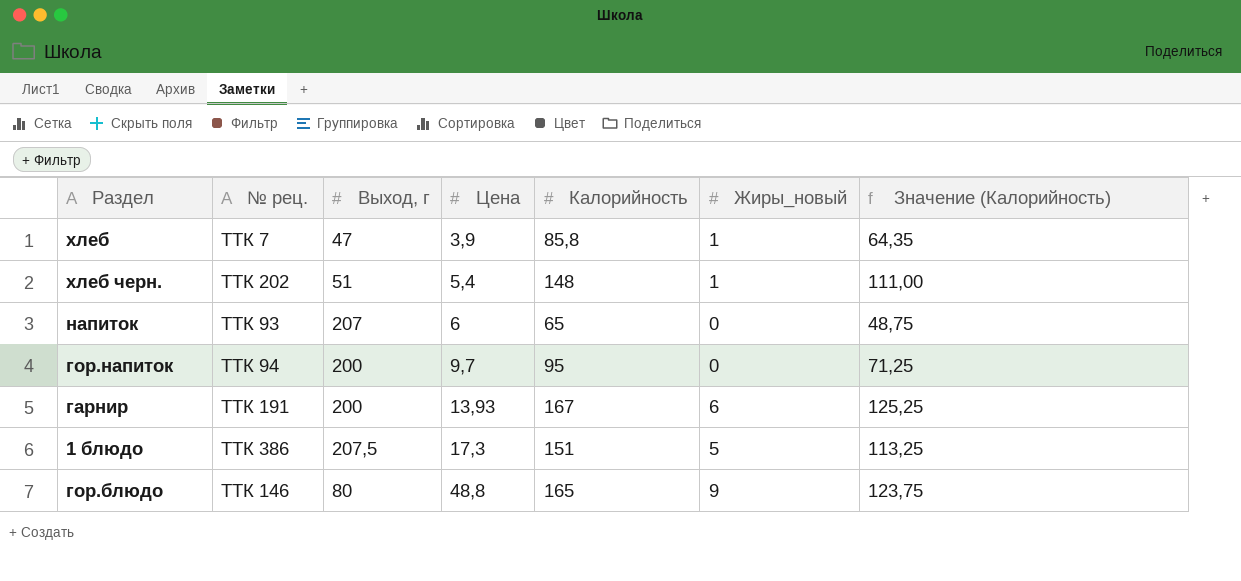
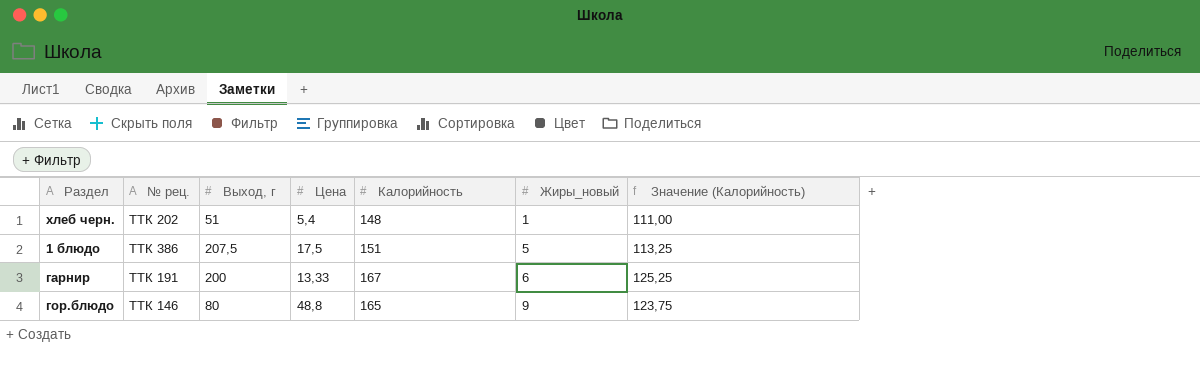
row order: Цена ascending -> Жиры_новый ascending
row хлеб: ТТК 7 | 47 | 3,9 | 85,8 | 1 | 64,35 -> none
row напиток: ТТК 93 | 207 | 6 | 65 | 0 | 48,75 -> none
row гор.напиток: ТТК 94 | 200 | 9,7 | 95 | 0 | 71,25 -> none
1 блюдо | Цена: 17,3 -> 17,5
гарнир | Цена: 13,93 -> 13,33

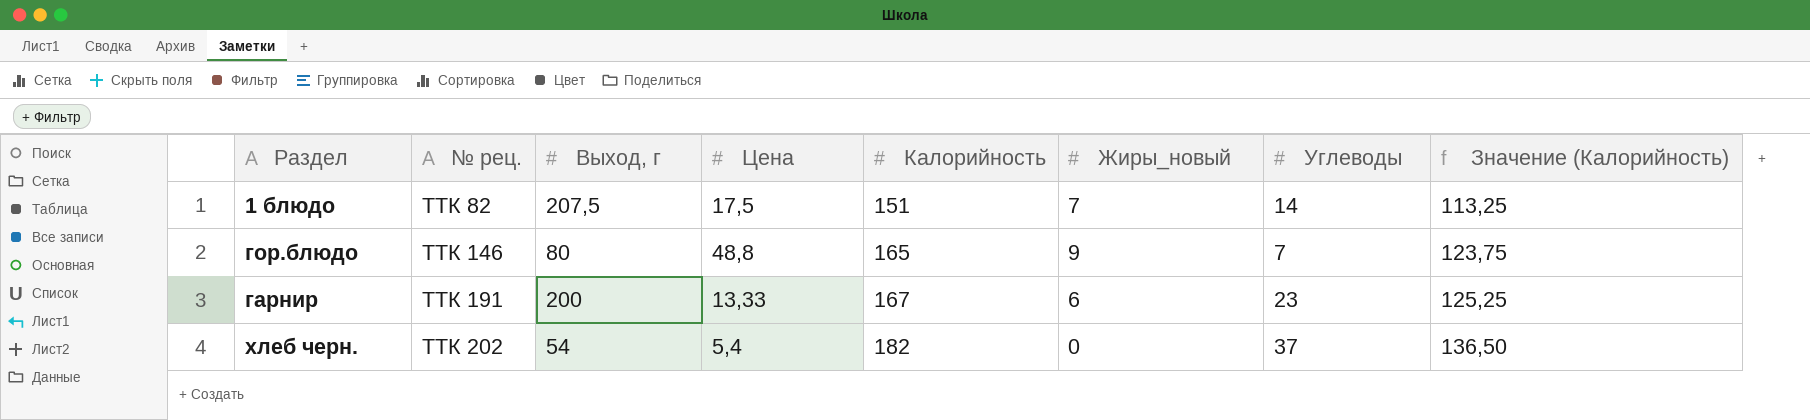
row order: Жиры_новый ascending -> № рец. ascending
column Углеводы | position: none -> 7
1 блюдо | № рец.: ТТК 386 -> ТТК 82
1 блюдо | Жиры_новый: 5 -> 7
хлеб черн. | Выход, г: 51 -> 54
хлеб черн. | Калорийность: 148 -> 182
хлеб черн. | Жиры_новый: 1 -> 0
хлеб черн. | Значение (Калорийность): 111,00 -> 136,50

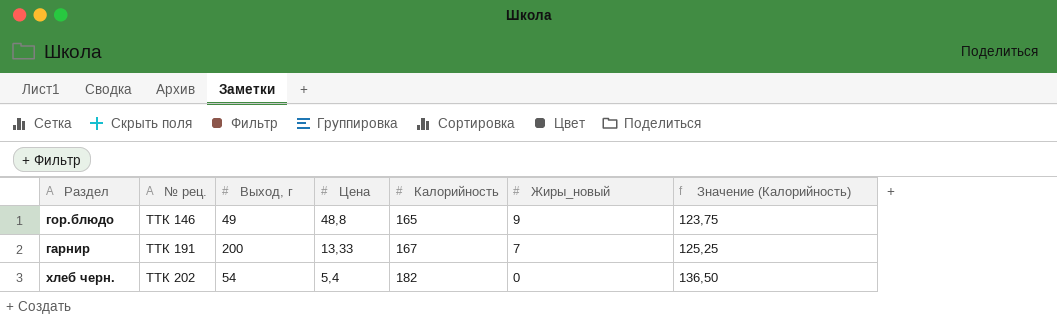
column Углеводы | position: 7 -> none
row 1 блюдо: ТТК 82 | 207,5 | 17,5 | 151 | 7 | 14 | 113,25 -> none
гор.блюдо | Выход, г: 80 -> 49
гарнир | Жиры_новый: 6 -> 7

